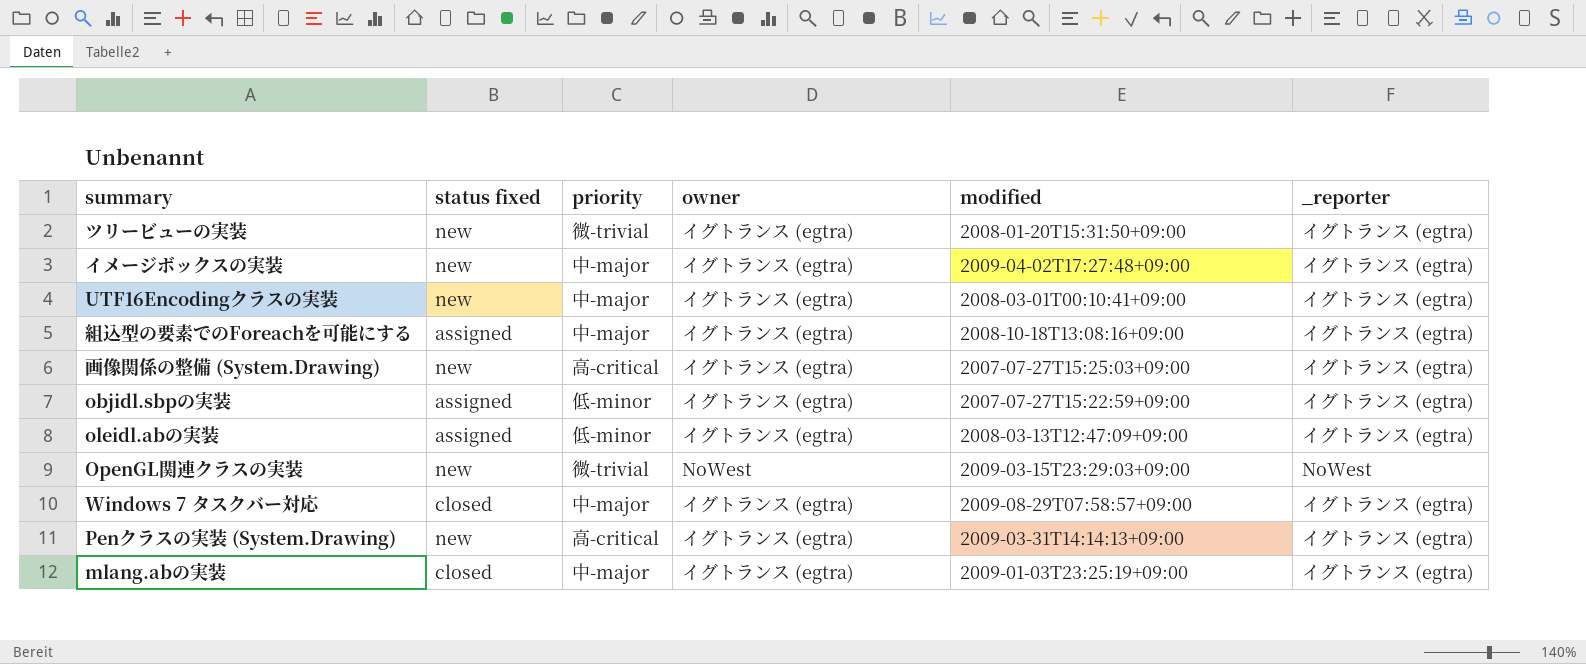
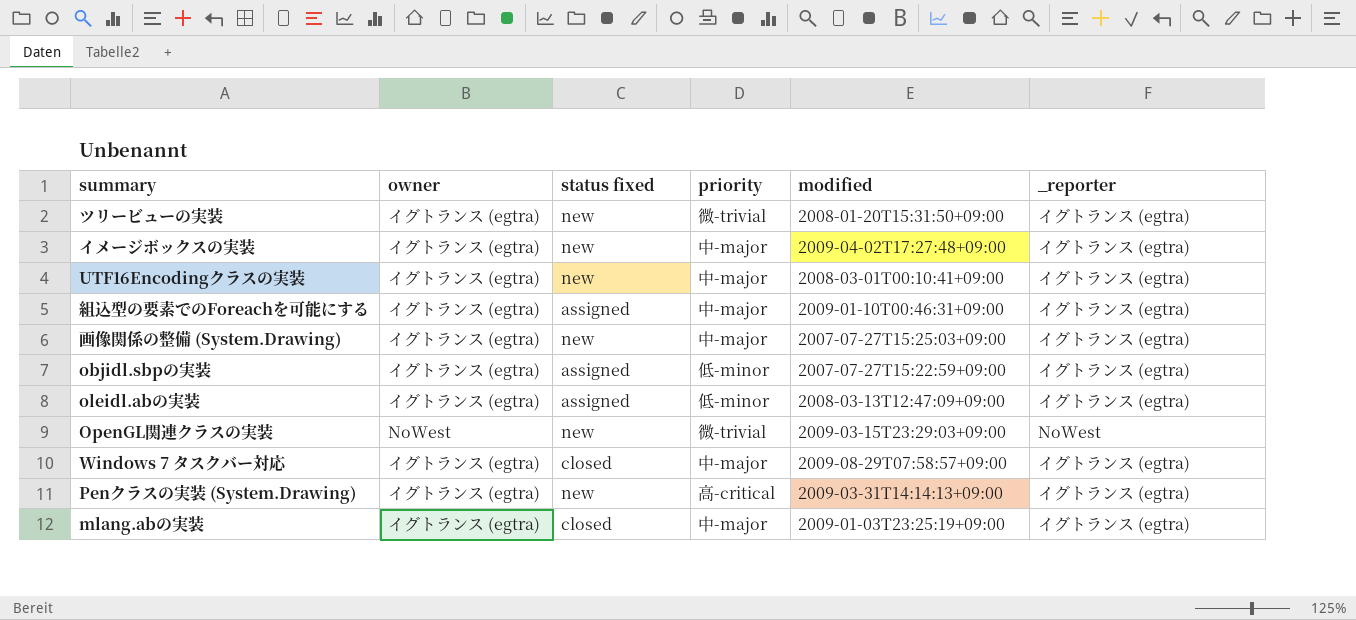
column owner | position: 4 -> 2
組込型の要素でのForeachを可能にする | modified: 2008-10-18T13:08:16+09:00 -> 2009-01-10T00:46:31+09:00
画像関係の整備 (System.Drawing) | priority: 高-critical -> 中-major

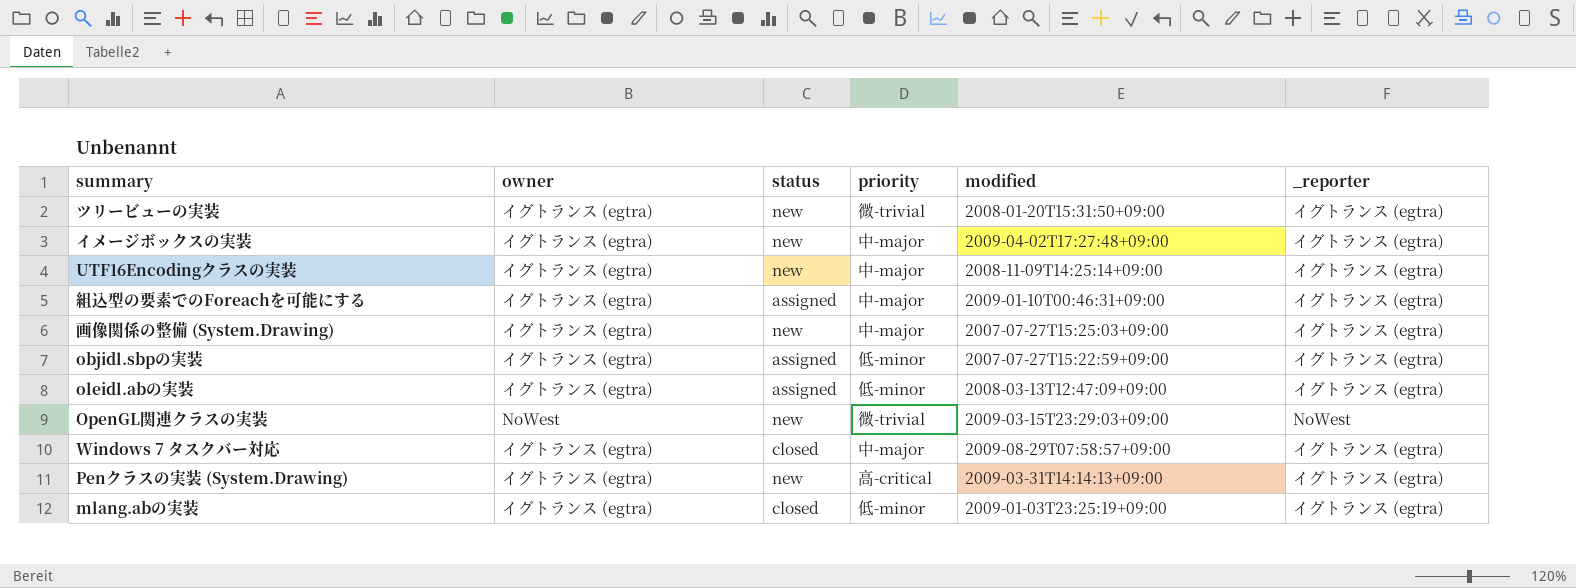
column name: status fixed -> status
UTF16Encodingクラスの実装 | modified: 2008-03-01T00:10:41+09:00 -> 2008-11-09T14:25:14+09:00
mlang.abの実装 | priority: 中-major -> 低-minor

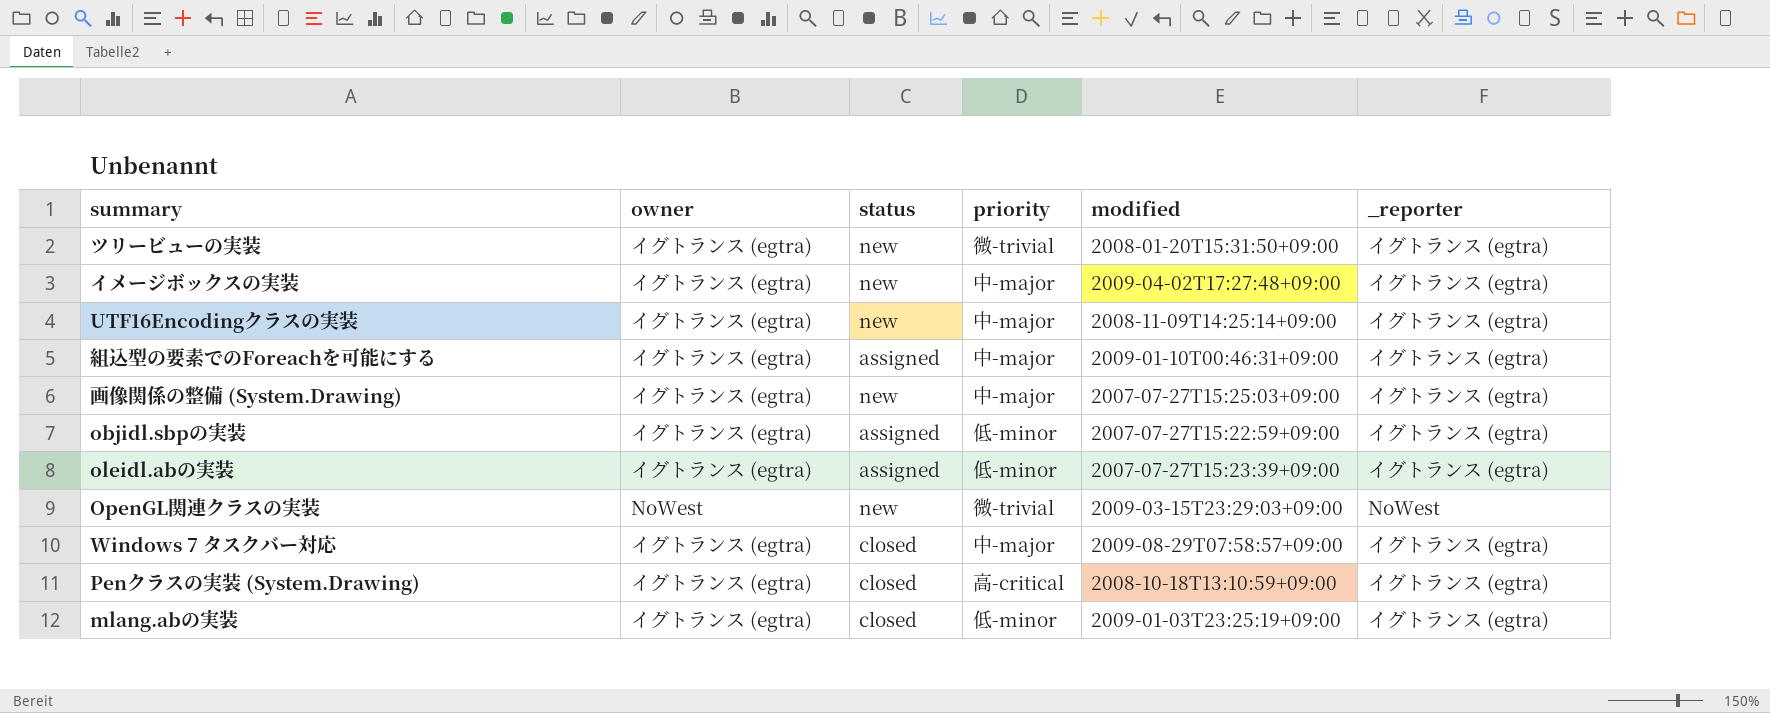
oleidl.abの実装 | modified: 2008-03-13T12:47:09+09:00 -> 2007-07-27T15:23:39+09:00
Penクラスの実装 (System.Drawing) | status: new -> closed
Penクラスの実装 (System.Drawing) | modified: 2009-03-31T14:14:13+09:00 -> 2008-10-18T13:10:59+09:00

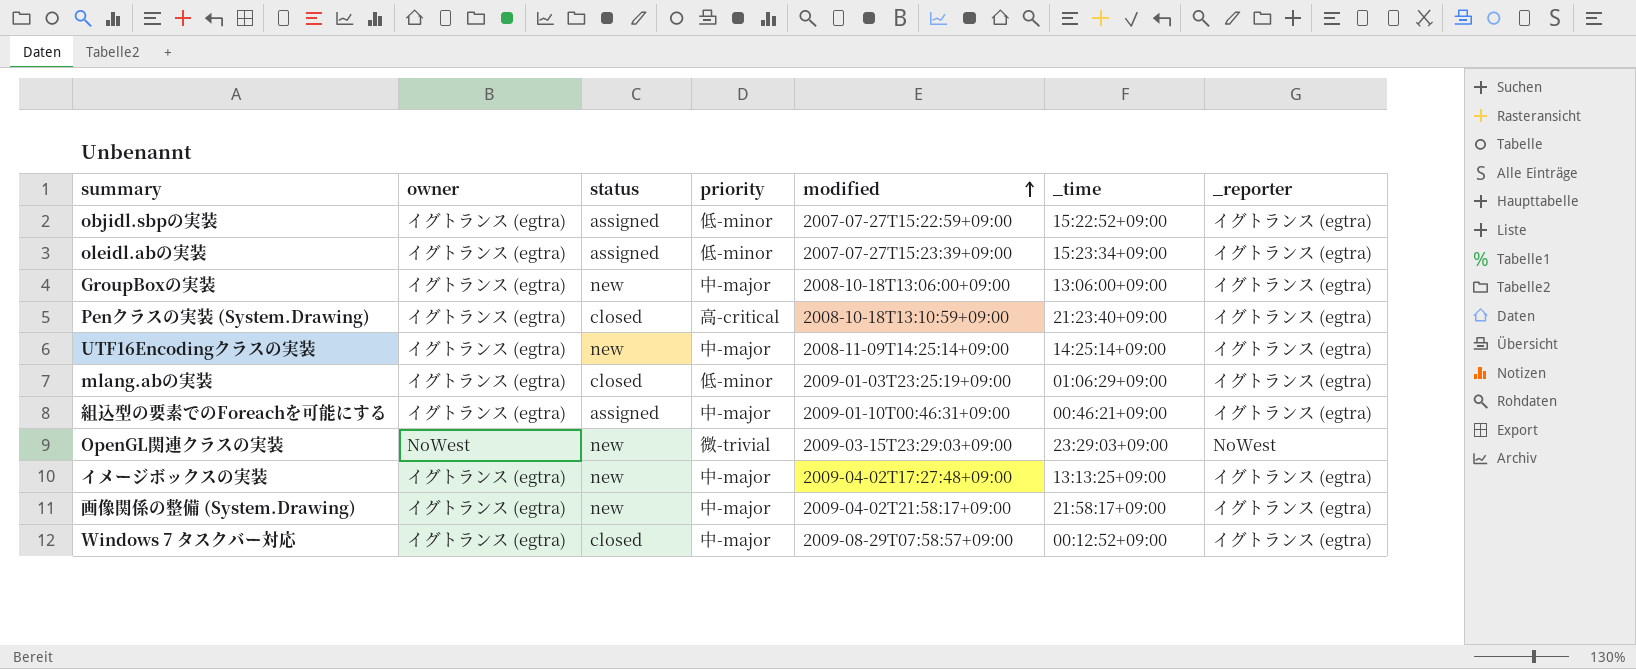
row order: none -> modified ascending
column _time | position: none -> 6
row ツリービューの実装: イグトランス (egtra) | new | 微-trivial | 2008-01-20T15:31:50+09:00 | イグトランス (egtra) -> none
row GroupBoxの実装: none -> イグトランス (egtra) | new | 中-major | 2008-10-18T13:06:00+09:00 | 13:06:00+09:00 | イグトランス (egtra)
画像関係の整備 (System.Drawing) | modified: 2007-07-27T15:25:03+09:00 -> 2009-04-02T21:58:17+09:00

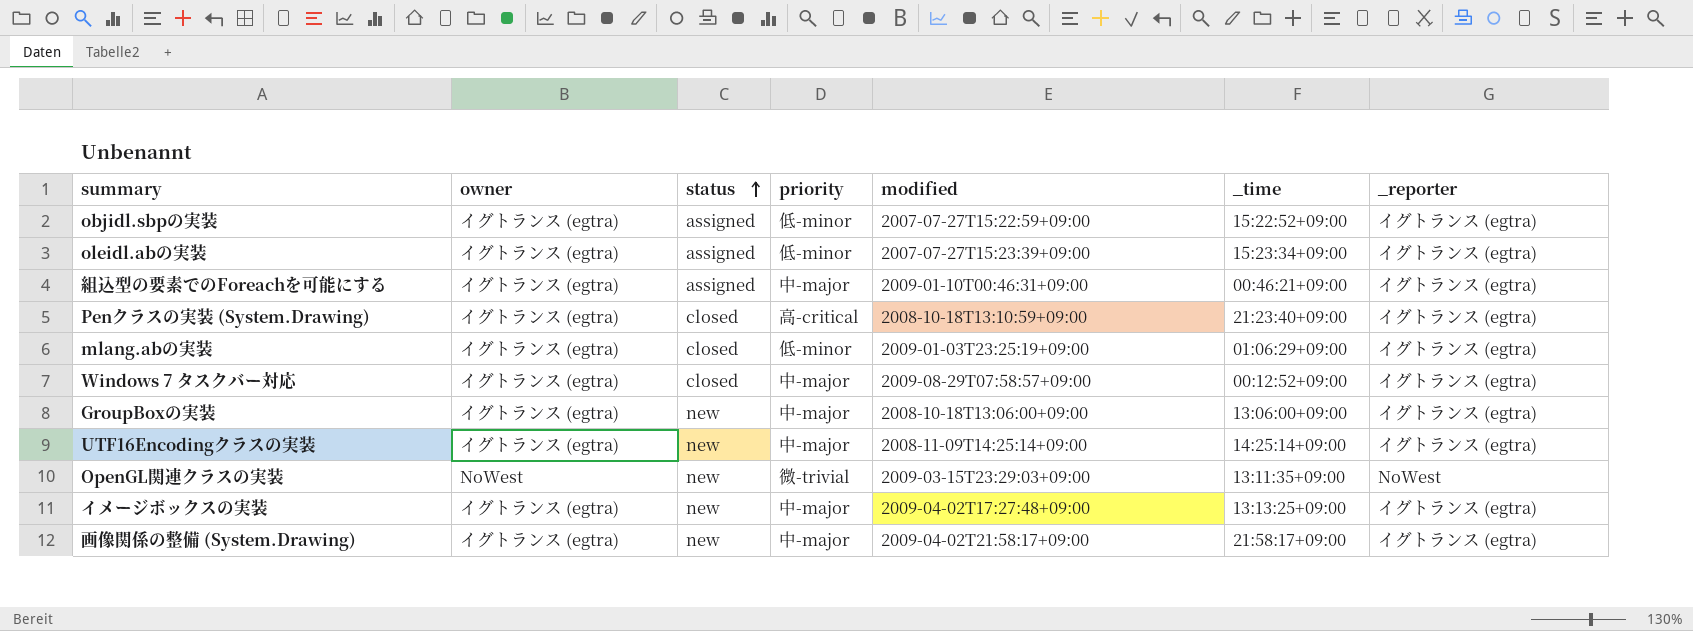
row order: modified ascending -> status ascending
OpenGL関連クラスの実装 | _time: 23:29:03+09:00 -> 13:11:35+09:00

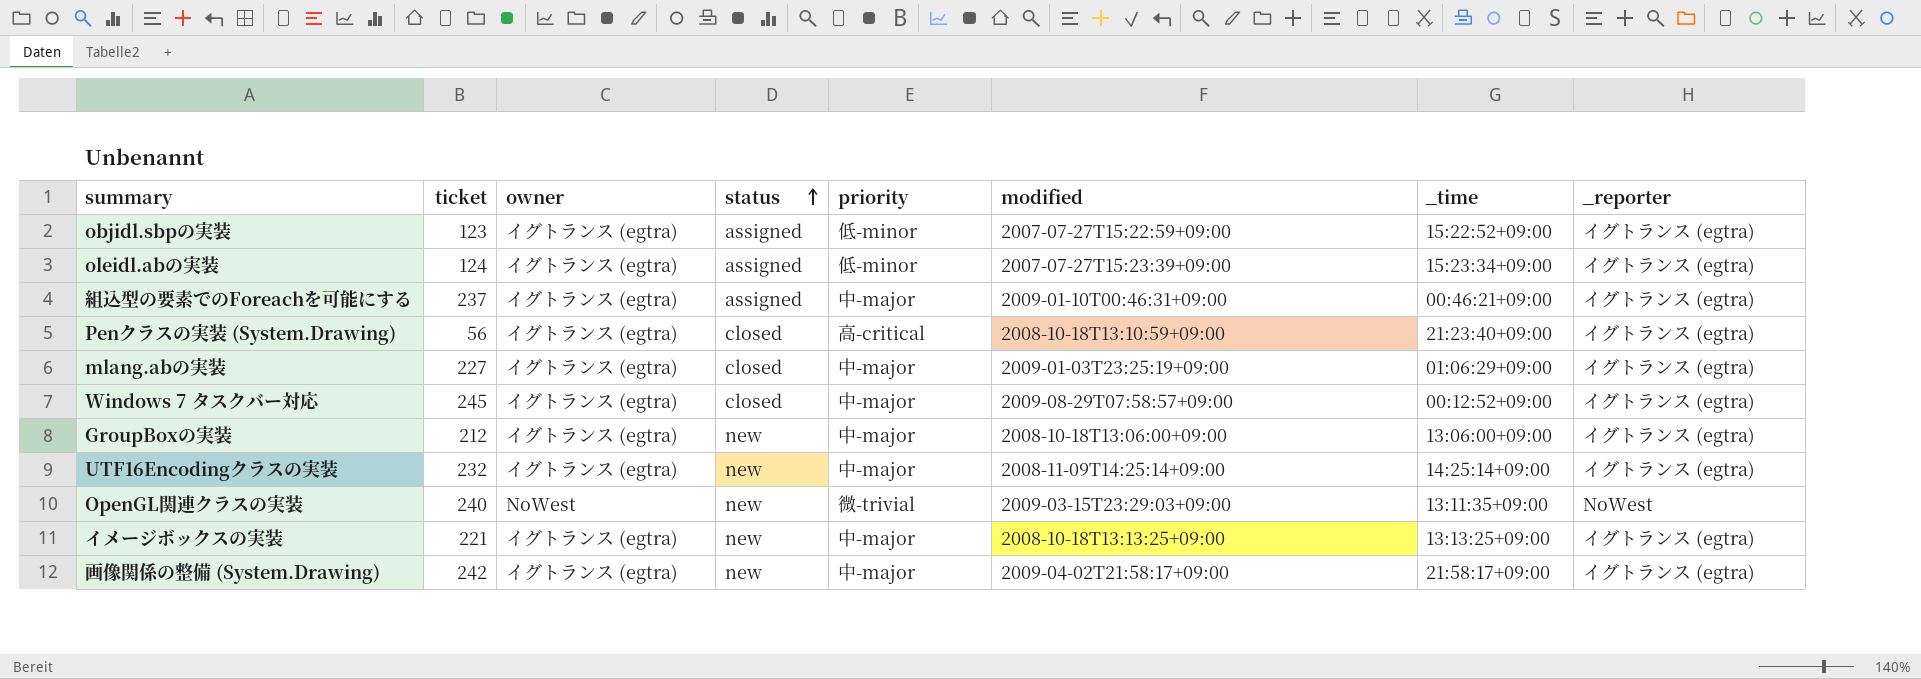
column ticket | position: none -> 2
mlang.abの実装 | priority: 低-minor -> 中-major
イメージボックスの実装 | modified: 2009-04-02T17:27:48+09:00 -> 2008-10-18T13:13:25+09:00

